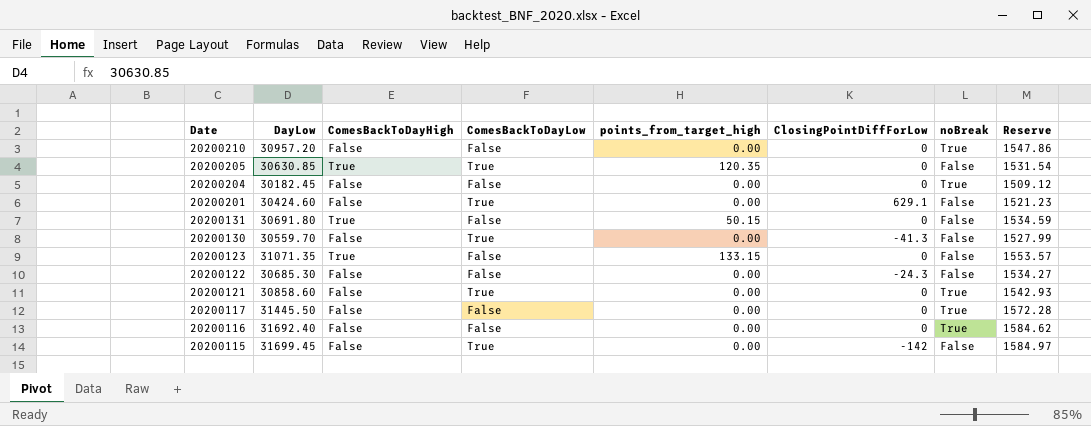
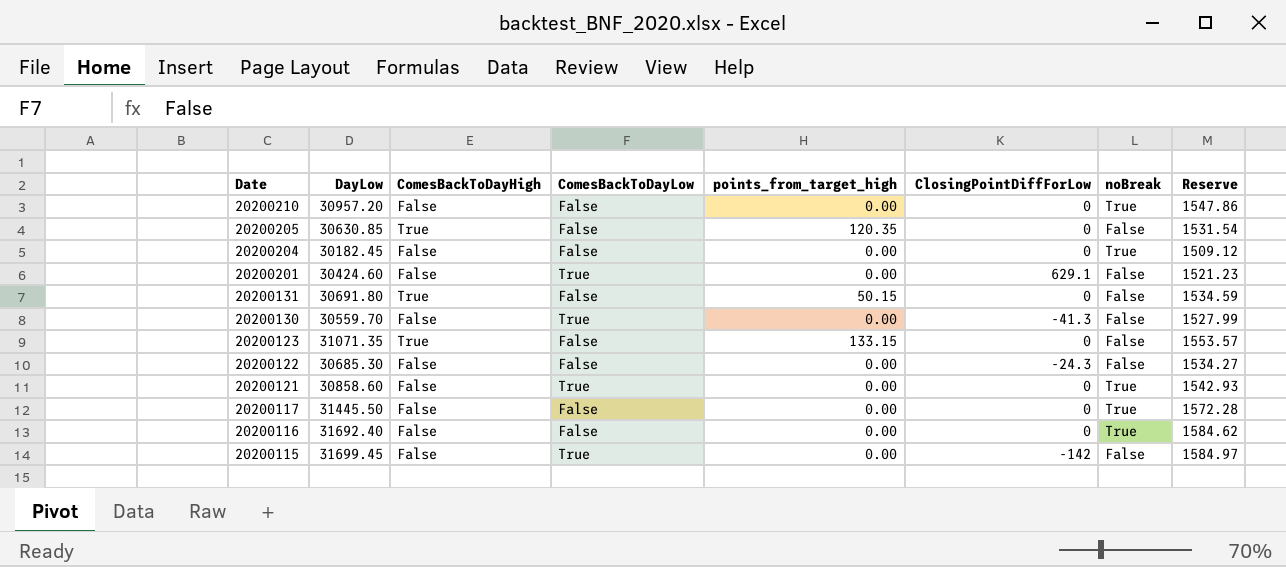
20200205 | ComesBackToDayLow: True -> False

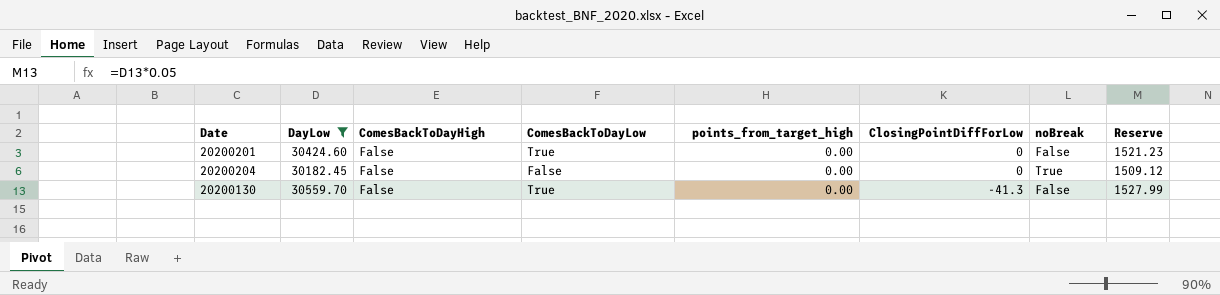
filter: none -> DayLow <= 30559.70
row order: Date descending -> ClosingPointDiffForLow descending
20200201 | ClosingPointDiffForLow: 629.1 -> 0

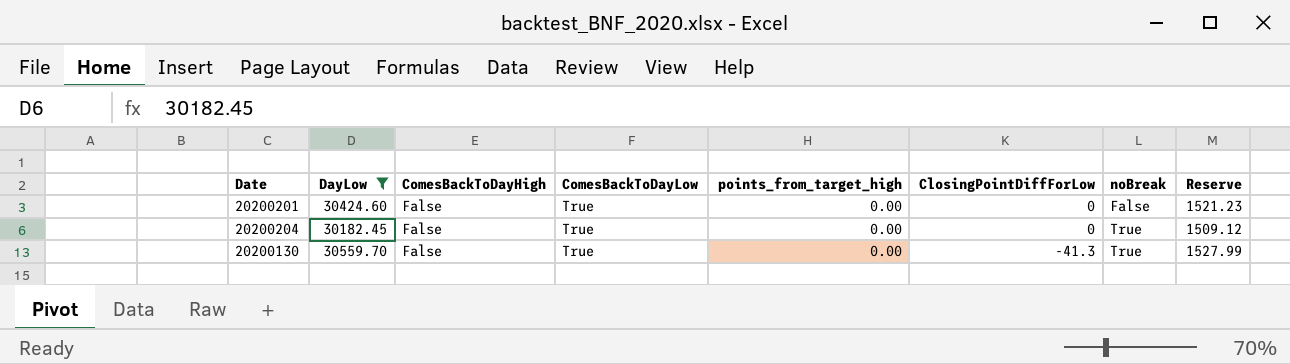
20200204 | ComesBackToDayLow: False -> True
20200130 | noBreak: False -> True

